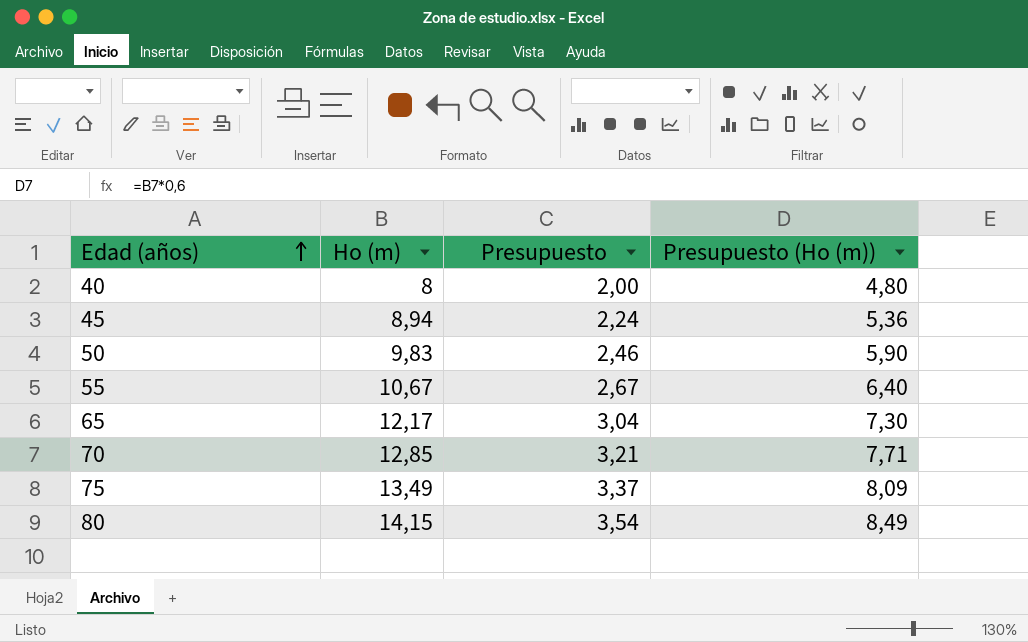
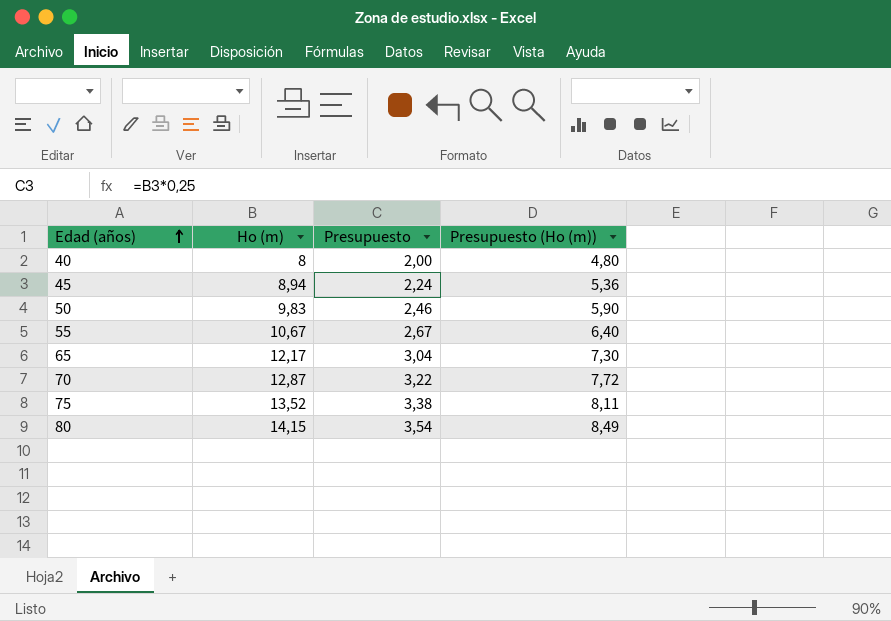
70 | Ho (m): 12,85 -> 12,87
70 | Presupuesto: 3,21 -> 3,22
70 | Presupuesto (Ho (m)): 7,71 -> 7,72
75 | Ho (m): 13,49 -> 13,52
75 | Presupuesto: 3,37 -> 3,38
75 | Presupuesto (Ho (m)): 8,09 -> 8,11

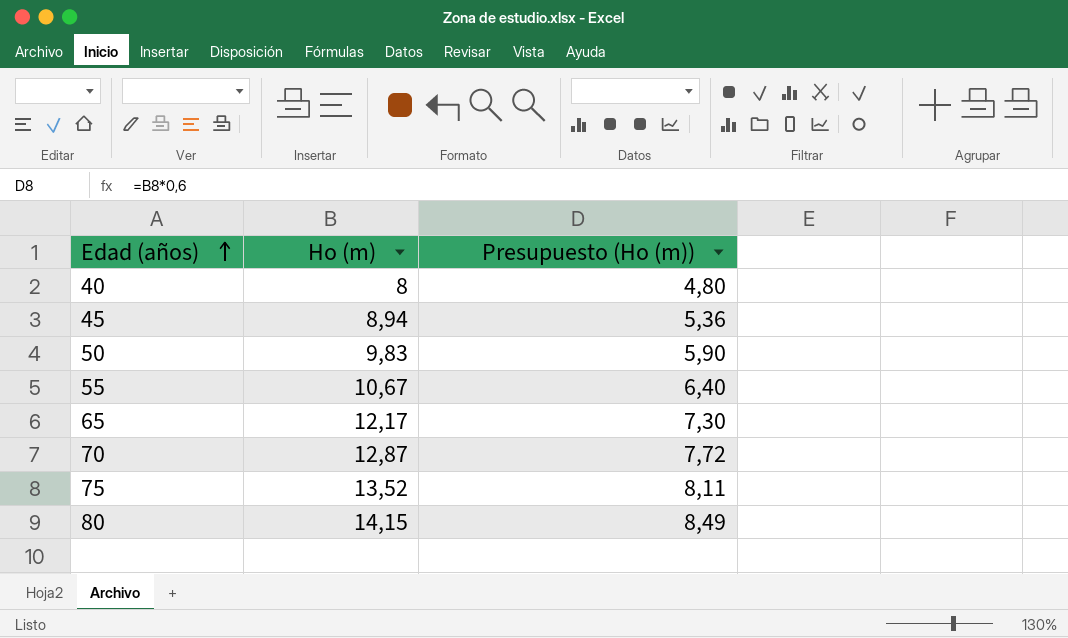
column Presupuesto | formula: [Ho (m)] * 0,25 -> none

